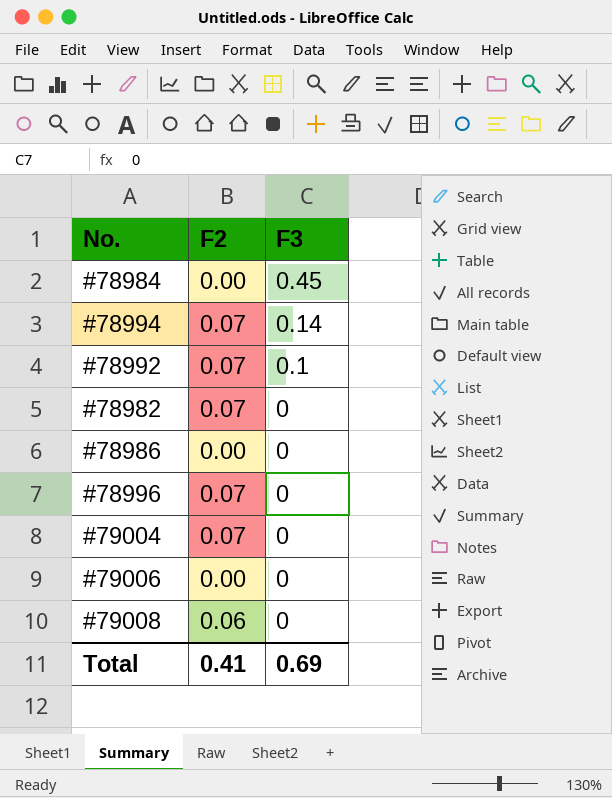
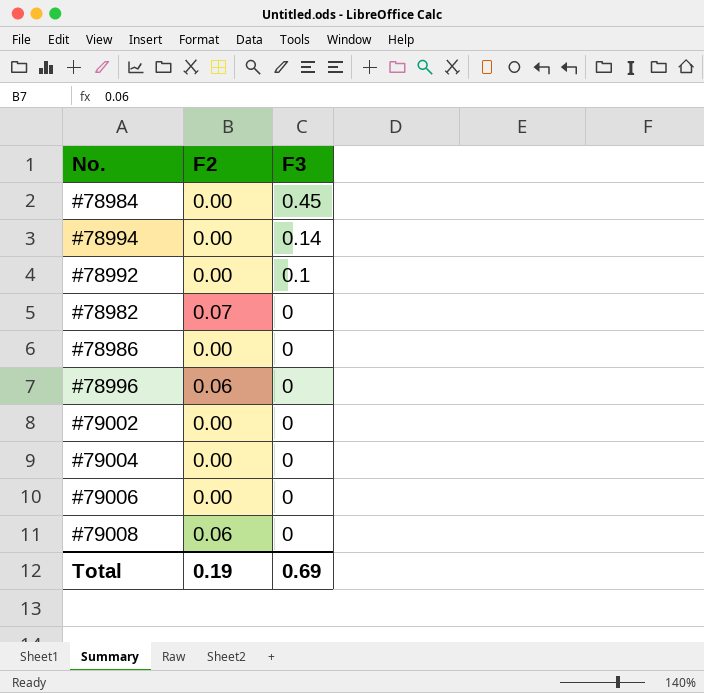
#78994 | F2: 0.07 -> 0.00
#78992 | F2: 0.07 -> 0.00
#78996 | F2: 0.07 -> 0.06
row #79002: none -> 0.00 | 0
#79004 | F2: 0.07 -> 0.00
Total | F2: 0.41 -> 0.19

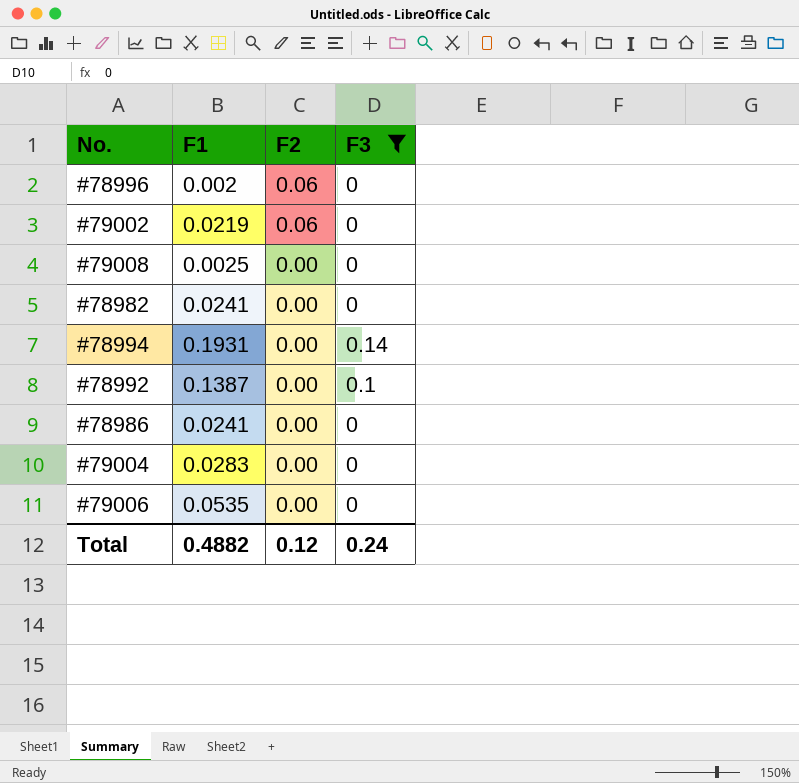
filter: none -> F3 != 0.45
row order: F3 descending -> F2 descending
column F1 | position: none -> 2
#79002 | F2: 0.00 -> 0.06
#79008 | F2: 0.06 -> 0.00
#78982 | F2: 0.07 -> 0.00
Total | F2: 0.19 -> 0.12
Total | F3: 0.69 -> 0.24

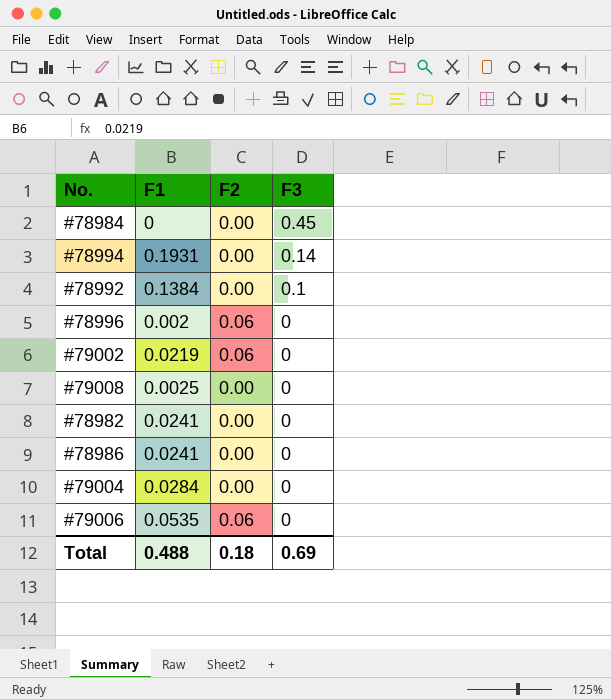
filter: F3 != 0.45 -> none
row order: F2 descending -> F3 descending
#78992 | F1: 0.1387 -> 0.1384
#79004 | F1: 0.0283 -> 0.0284
#79006 | F2: 0.00 -> 0.06
Total | F1: 0.4882 -> 0.488
Total | F2: 0.12 -> 0.18
Total | F3: 0.24 -> 0.69

